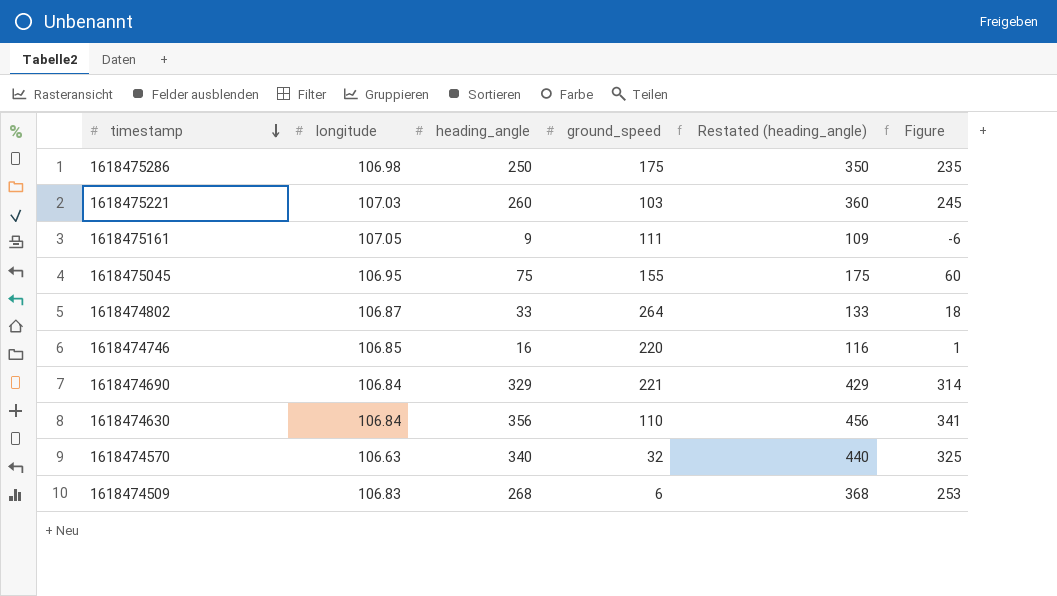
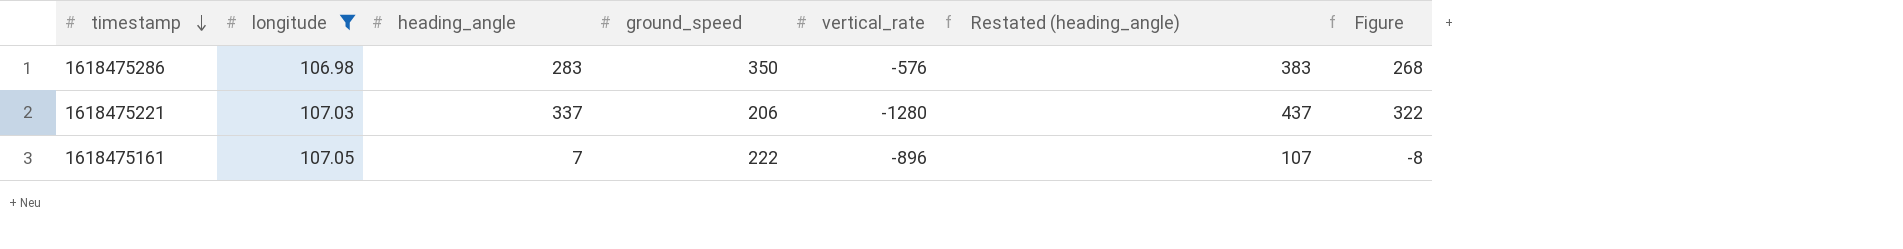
filter: none -> longitude >= 106.98
column vertical_rate | position: none -> 5
1618475286 | heading_angle: 250 -> 283
1618475286 | ground_speed: 175 -> 350
1618475286 | Restated (heading_angle): 350 -> 383
1618475286 | Figure: 235 -> 268
1618475221 | heading_angle: 260 -> 337
1618475221 | ground_speed: 103 -> 206
1618475221 | Restated (heading_angle): 360 -> 437
1618475221 | Figure: 245 -> 322
1618475161 | heading_angle: 9 -> 7
1618475161 | ground_speed: 111 -> 222
1618475161 | Restated (heading_angle): 109 -> 107
1618475161 | Figure: -6 -> -8

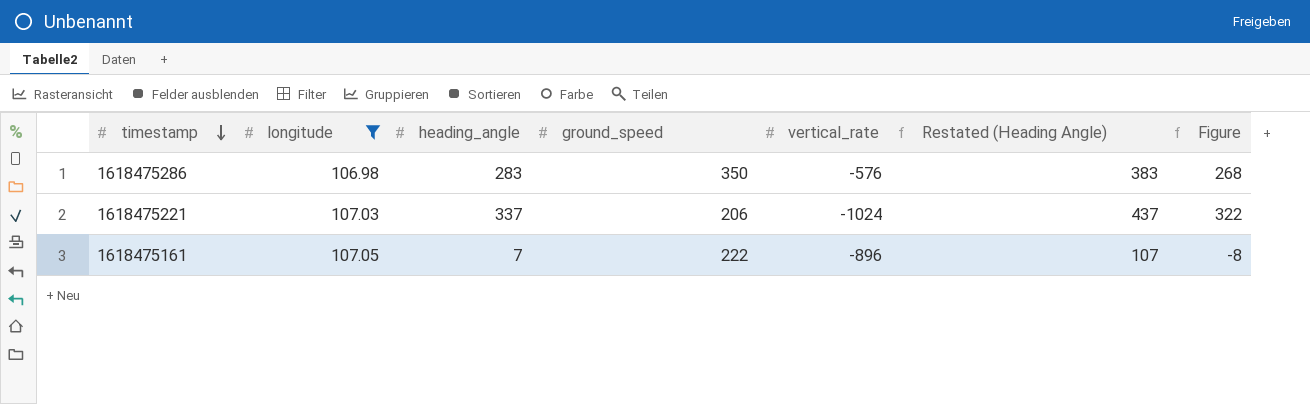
column name: Restated (heading_angle) -> Restated (Heading Angle)
1618475221 | vertical_rate: -1280 -> -1024

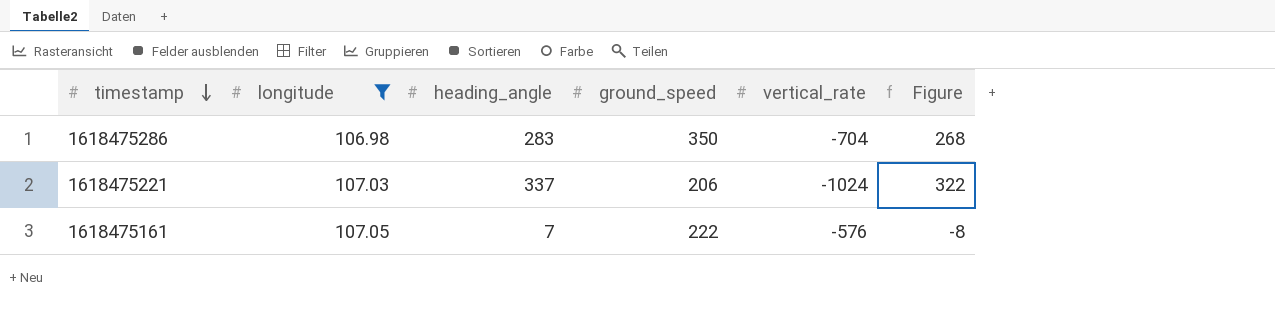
column Restated (Heading Angle) | formula: [heading_angle] + 100 -> none
1618475286 | vertical_rate: -576 -> -704
1618475161 | vertical_rate: -896 -> -576

